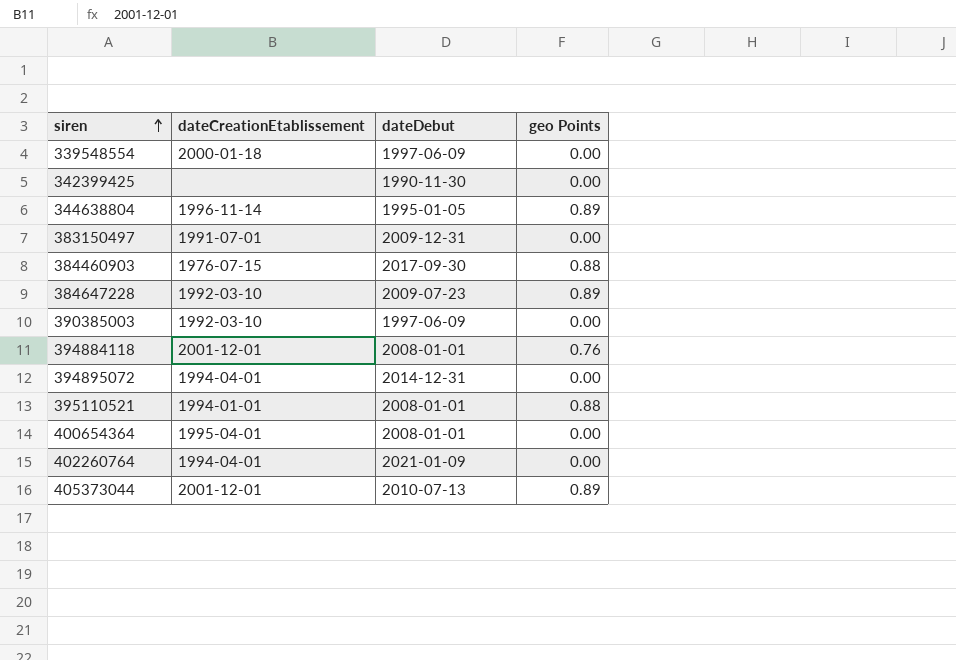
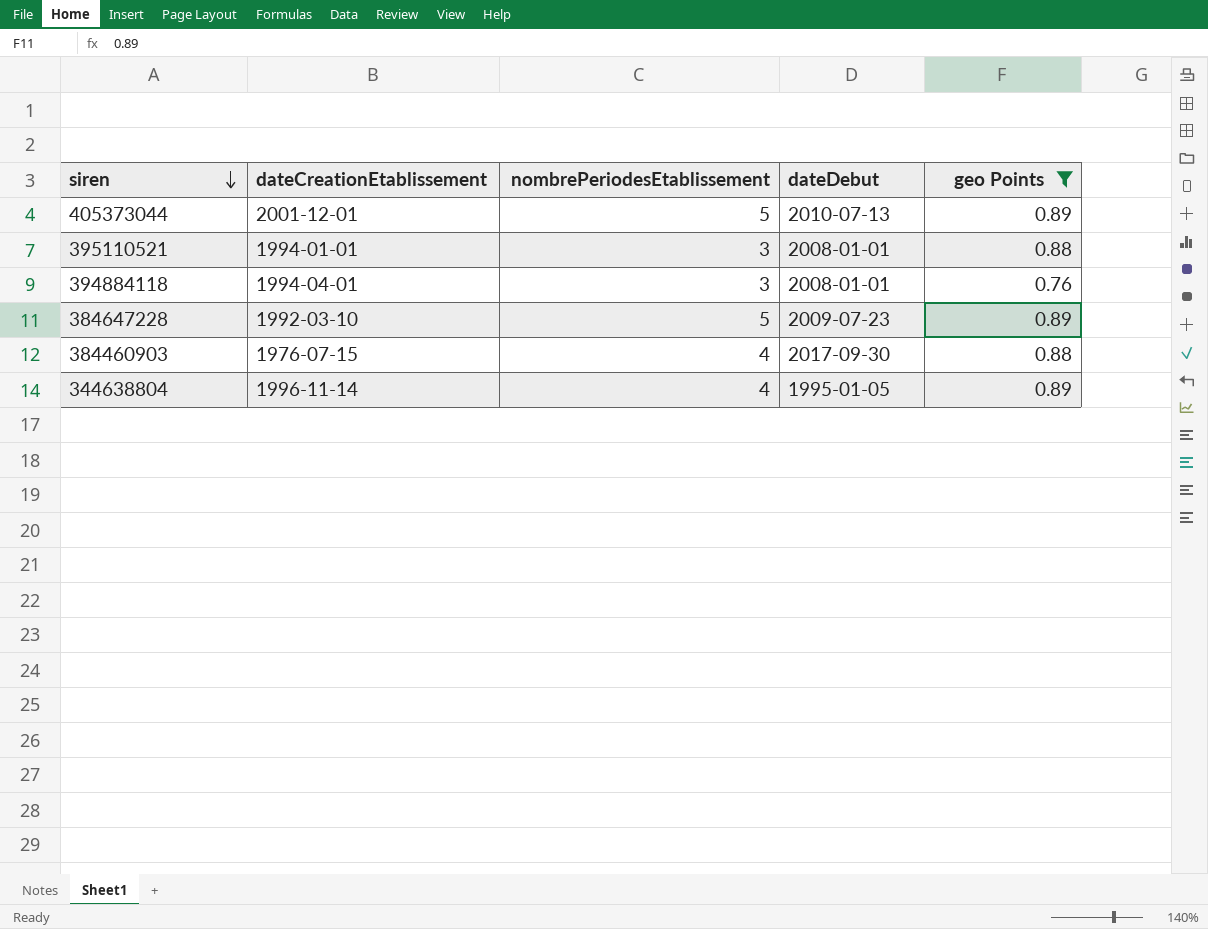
filter: none -> geo Points != 0.00
row order: siren ascending -> siren descending
column nombrePeriodesEtablissement | position: none -> 3
394884118 | dateCreationEtablissement: 2001-12-01 -> 1994-04-01

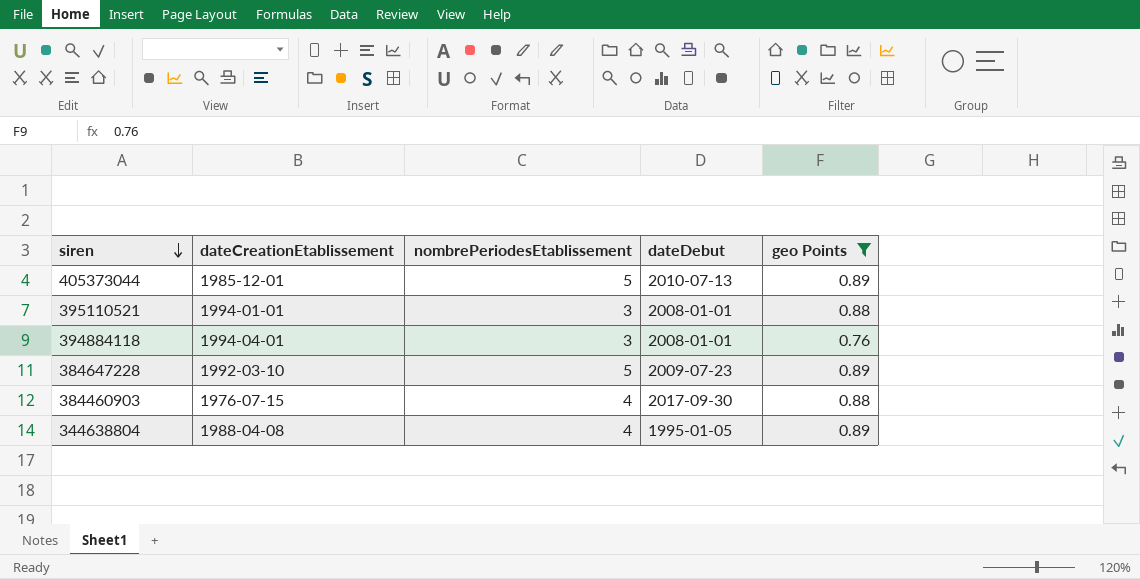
405373044 | dateCreationEtablissement: 2001-12-01 -> 1985-12-01
344638804 | dateCreationEtablissement: 1996-11-14 -> 1988-04-08

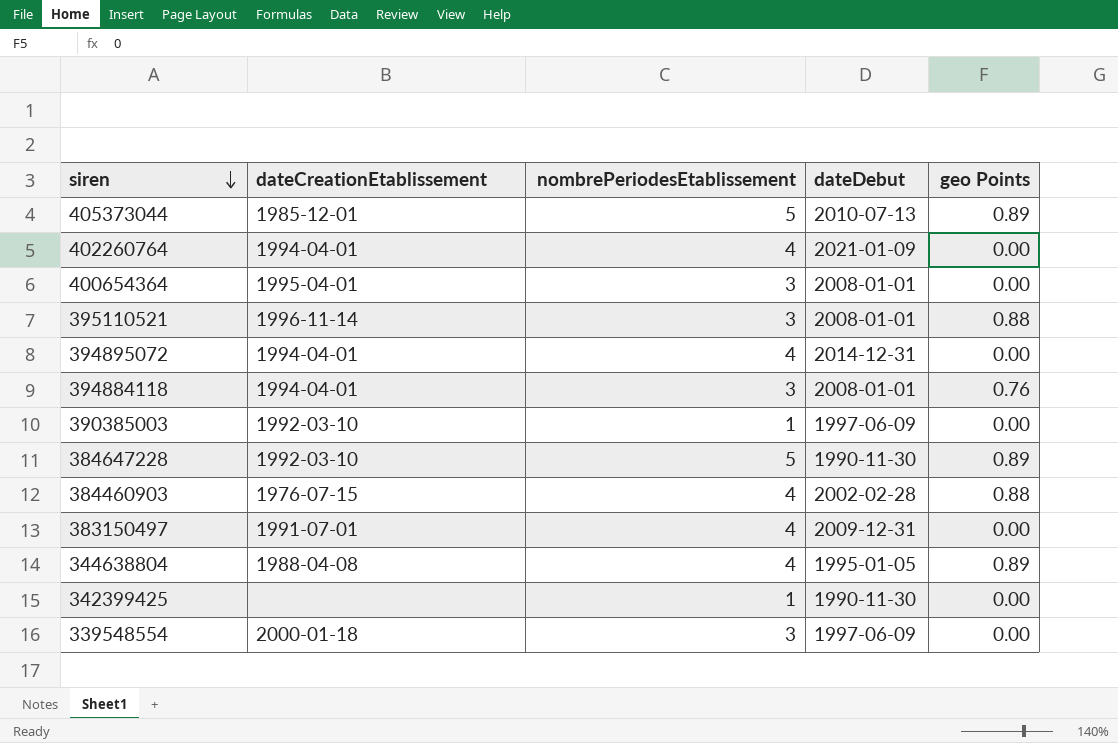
filter: geo Points != 0.00 -> none
395110521 | dateCreationEtablissement: 1994-01-01 -> 1996-11-14
384647228 | dateDebut: 2009-07-23 -> 1990-11-30
384460903 | dateDebut: 2017-09-30 -> 2002-02-28

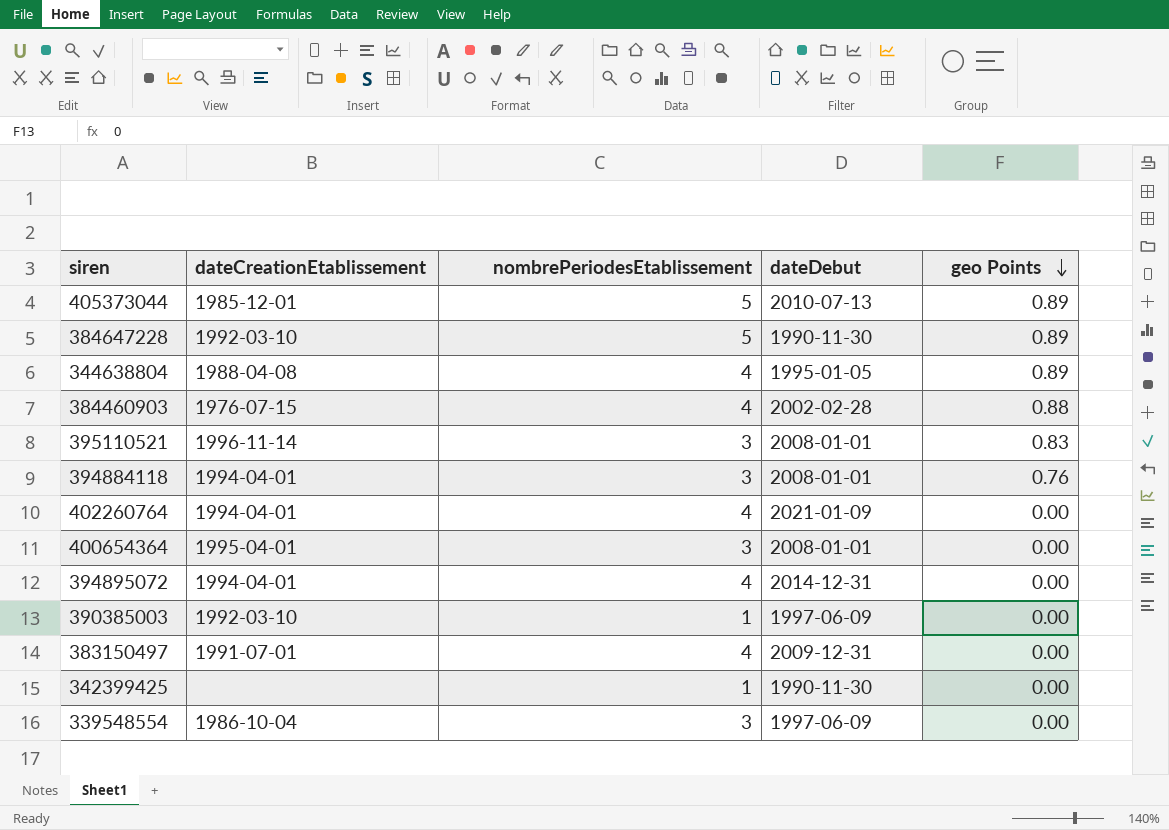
row order: siren descending -> geo Points descending
395110521 | geo Points: 0.88 -> 0.83
339548554 | dateCreationEtablissement: 2000-01-18 -> 1986-10-04

